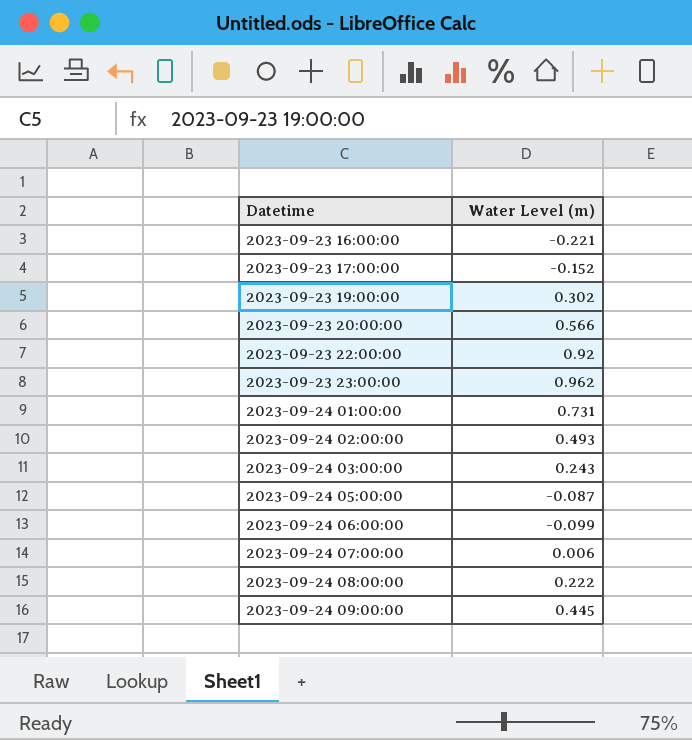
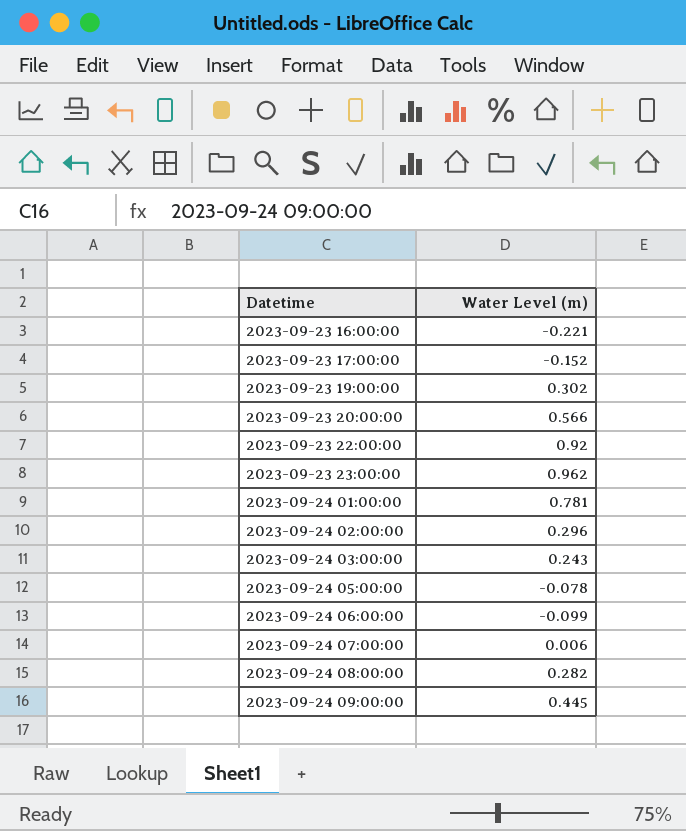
2023-09-24 01:00:00 | Water Level (m): 0.731 -> 0.781
2023-09-24 02:00:00 | Water Level (m): 0.493 -> 0.296
2023-09-24 05:00:00 | Water Level (m): -0.087 -> -0.078
2023-09-24 08:00:00 | Water Level (m): 0.222 -> 0.282

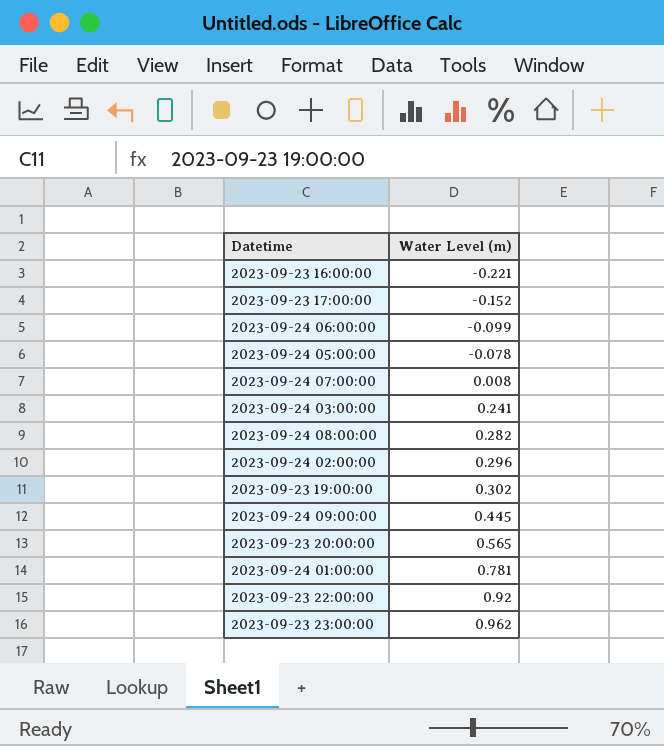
row order: Datetime ascending -> Water Level (m) ascending
2023-09-24 07:00:00 | Water Level (m): 0.006 -> 0.008
2023-09-24 03:00:00 | Water Level (m): 0.243 -> 0.241
2023-09-23 20:00:00 | Water Level (m): 0.566 -> 0.565

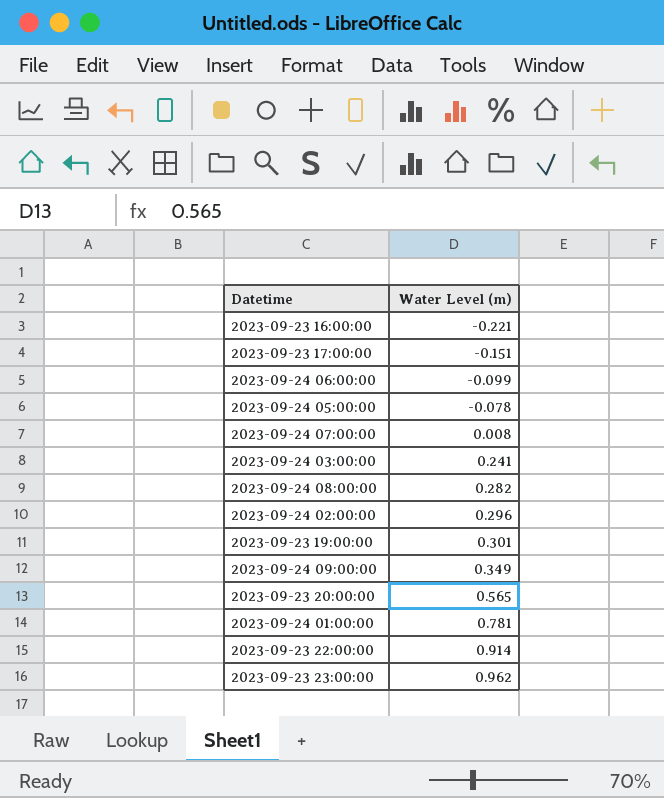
2023-09-23 17:00:00 | Water Level (m): -0.152 -> -0.151
2023-09-23 19:00:00 | Water Level (m): 0.302 -> 0.301
2023-09-24 09:00:00 | Water Level (m): 0.445 -> 0.349
2023-09-23 22:00:00 | Water Level (m): 0.92 -> 0.914

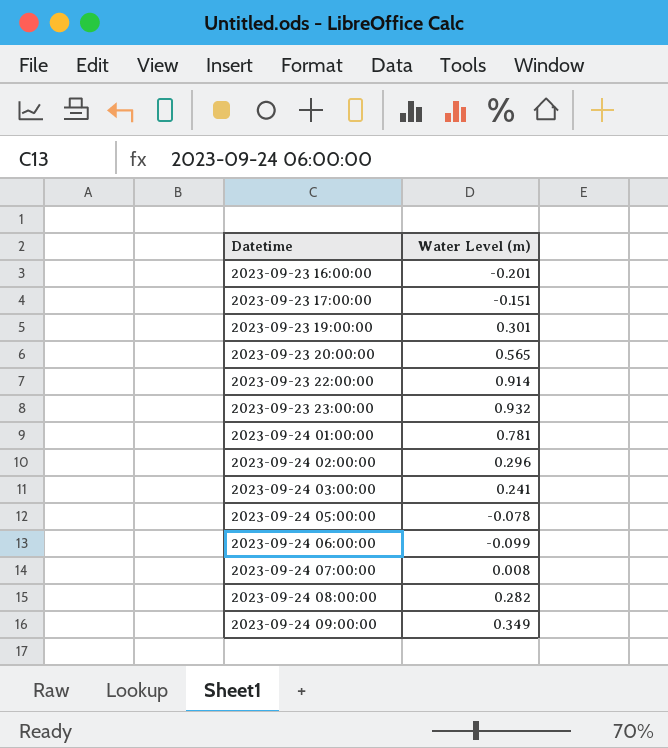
row order: Water Level (m) ascending -> Datetime ascending
2023-09-23 16:00:00 | Water Level (m): -0.221 -> -0.201
2023-09-23 23:00:00 | Water Level (m): 0.962 -> 0.932

